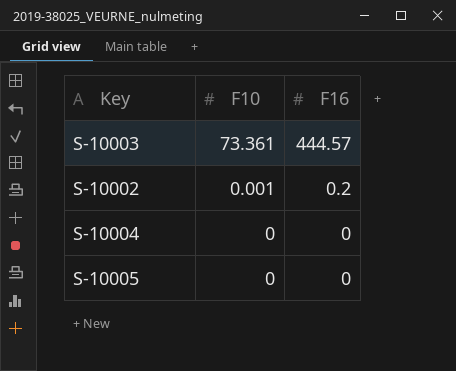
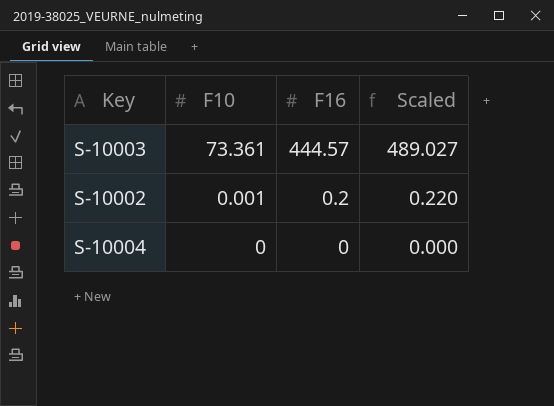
column Scaled | formula: none -> [F16] * 1.1
row S-10005: 0 | 0 -> none

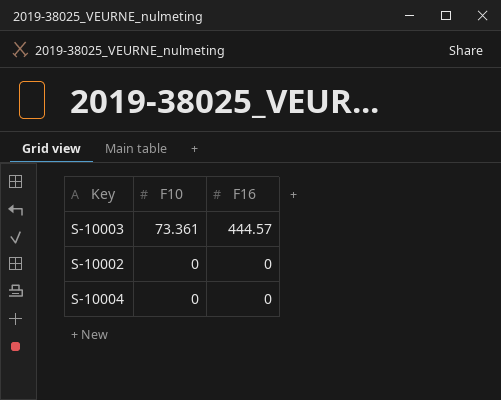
column Scaled | formula: [F16] * 1.1 -> none
S-10002 | F10: 0.001 -> 0
S-10002 | F16: 0.2 -> 0

